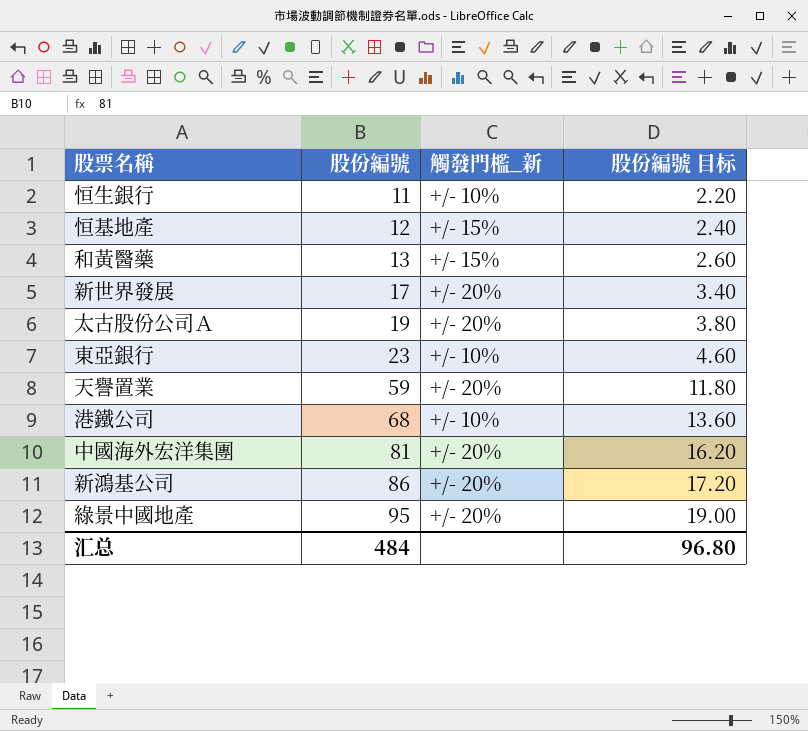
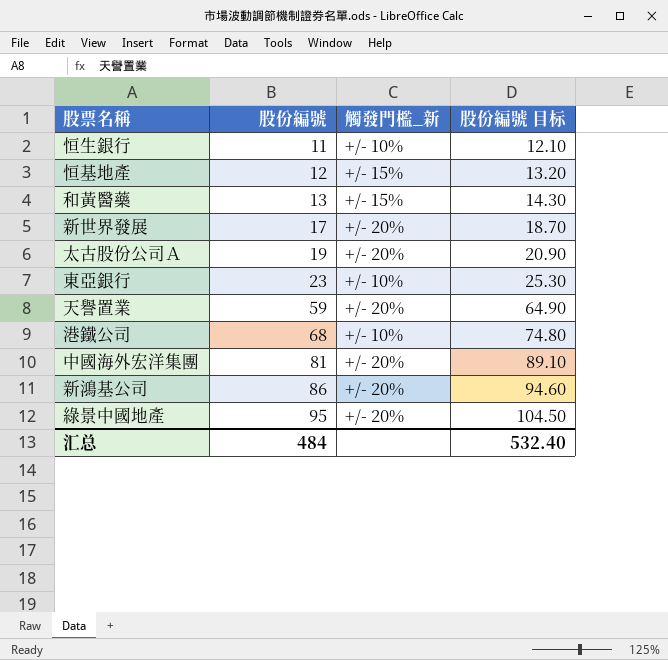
column 股份編號 目标 | formula: [股份編號] * 0.2 -> [股份編號] * 1.1
汇总 | 股份編號 目标: 96.80 -> 532.40

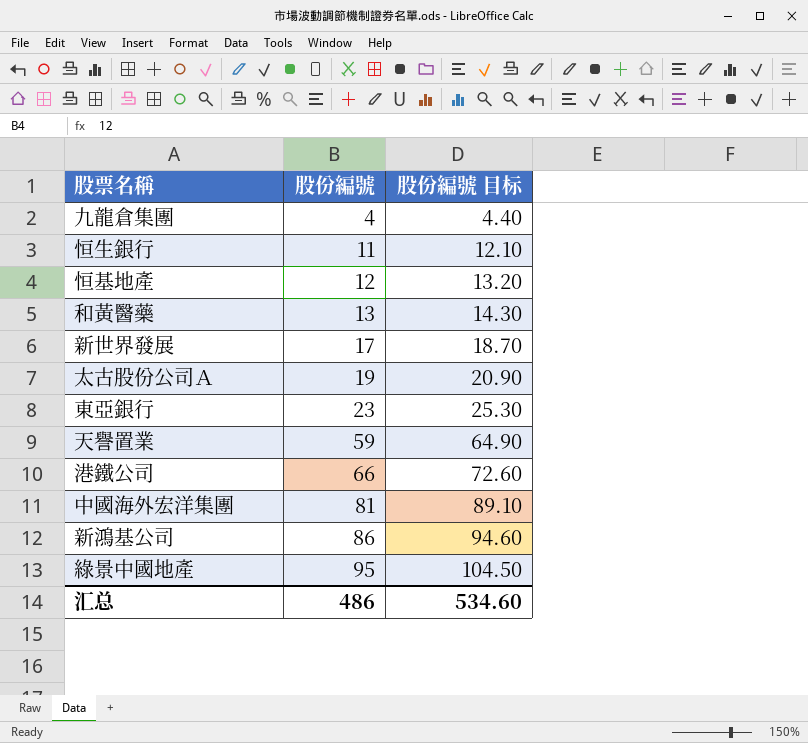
column 觸發門檻_新 | position: 3 -> none
row 九龍倉集團: none -> 4 | 4.40
港鐵公司 | 股份編號: 68 -> 66
港鐵公司 | 股份編號 目标: 74.80 -> 72.60
汇总 | 股份編號: 484 -> 486
汇总 | 股份編號 目标: 532.40 -> 534.60

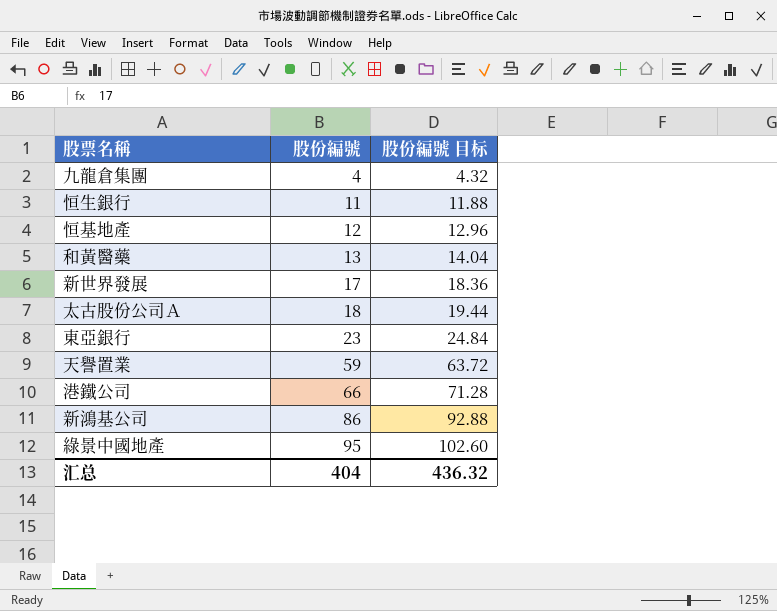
column 股份編號 目标 | formula: [股份編號] * 1.1 -> [股份編號] * 1.08
row 中國海外宏洋集團: 81 | 89.10 -> none
太古股份公司Ａ | 股份編號: 19 -> 18
汇总 | 股份編號: 486 -> 404
汇总 | 股份編號 目标: 534.60 -> 436.32

